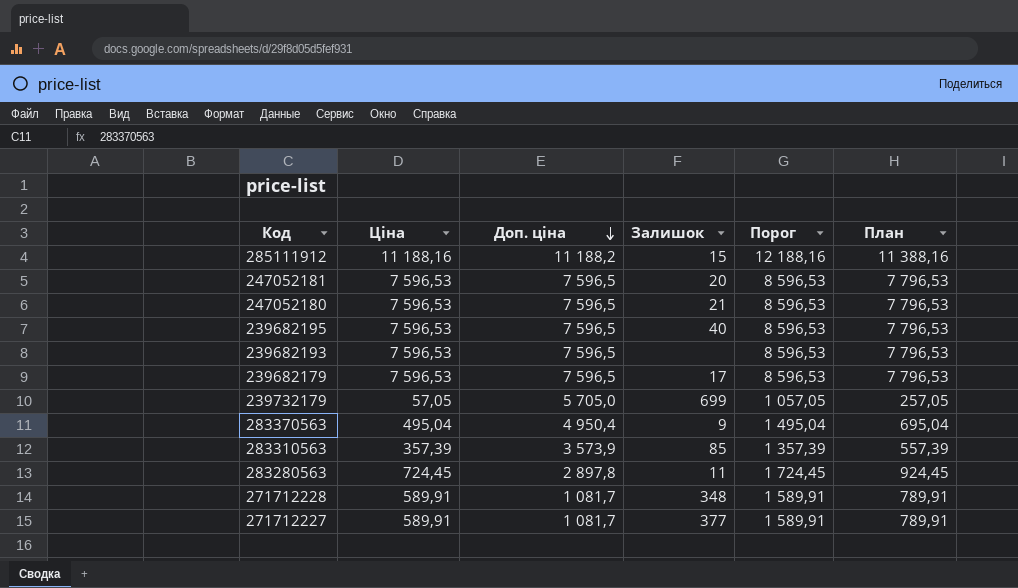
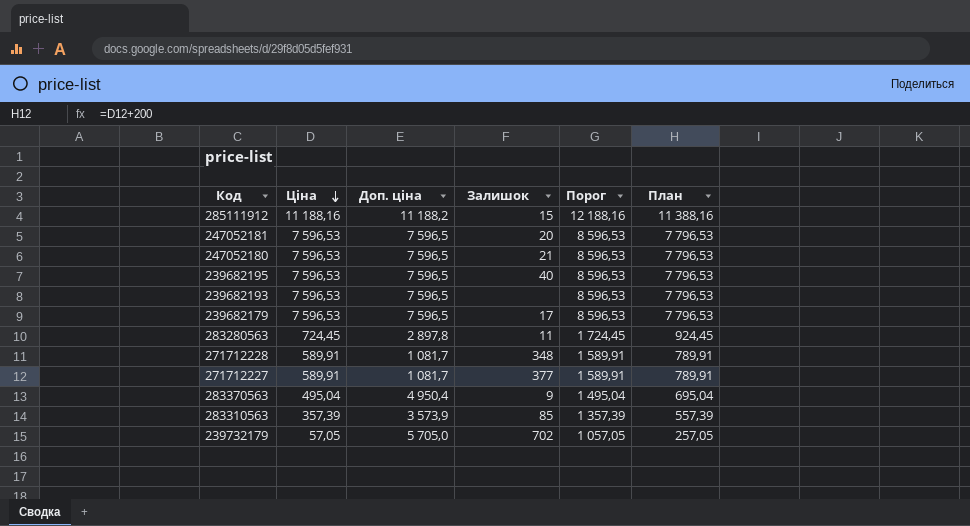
row order: Доп. ціна descending -> Ціна descending
239732179 | Залишок: 699 -> 702

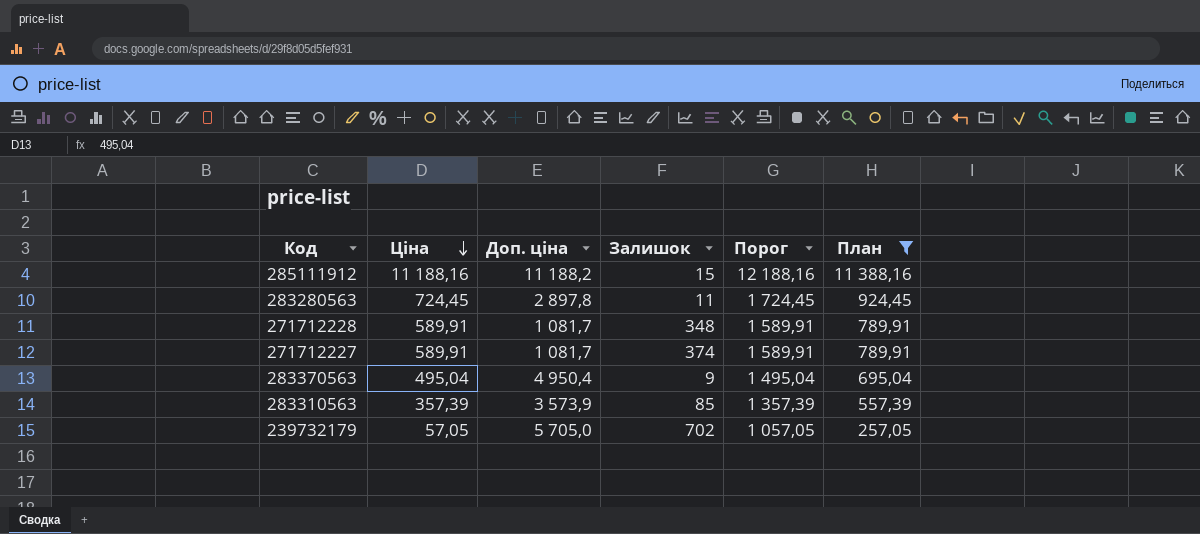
filter: none -> План != 7 796,53
271712227 | Залишок: 377 -> 374

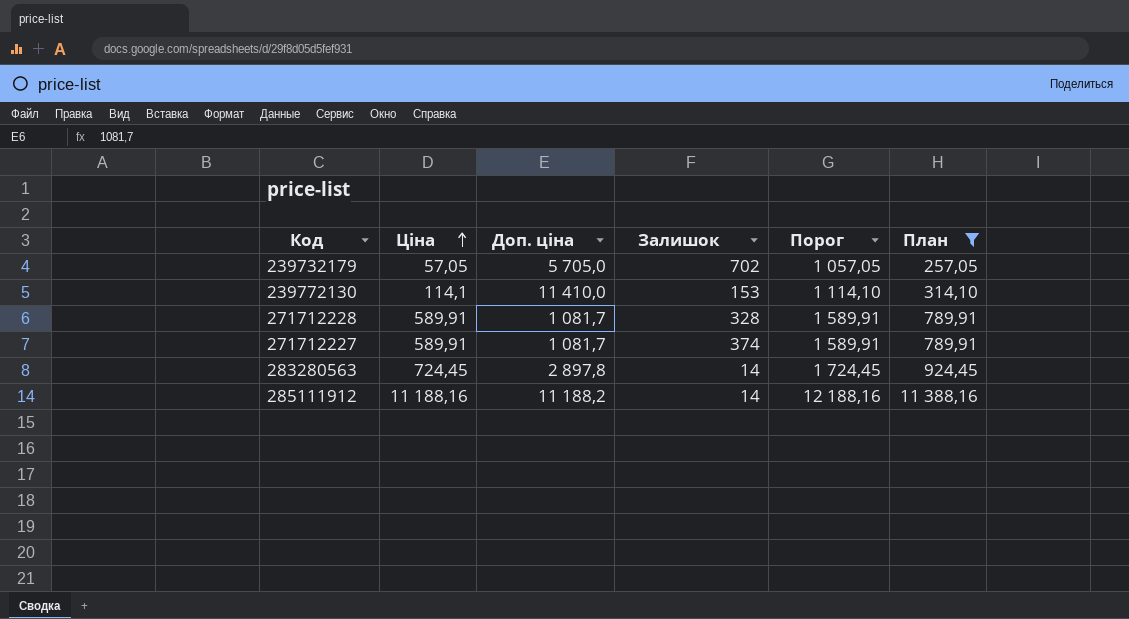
row order: Ціна descending -> Ціна ascending
row 283370563: 495,04 | 4 950,4 | 9 | 1 495,04 | 695,04 -> none
row 283310563: 357,39 | 3 573,9 | 85 | 1 357,39 | 557,39 -> none
row 239772130: none -> 114,1 | 11 410,0 | 153 | 1 114,10 | 314,10
271712228 | Залишок: 348 -> 328
283280563 | Залишок: 11 -> 14
285111912 | Залишок: 15 -> 14

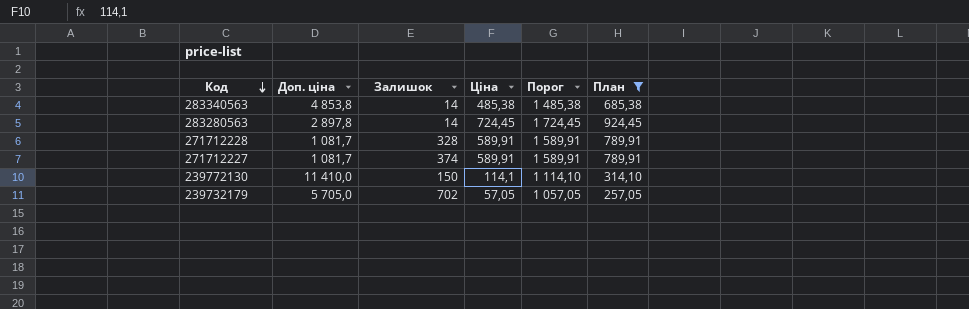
row order: Ціна ascending -> Код descending
column Ціна | position: 2 -> 4
row 285111912: 11 188,16 | 11 188,2 | 14 | 12 188,16 | 11 388,16 -> none
row 283340563: none -> 4 853,8 | 14 | 485,38 | 1 485,38 | 685,38
239772130 | Залишок: 153 -> 150

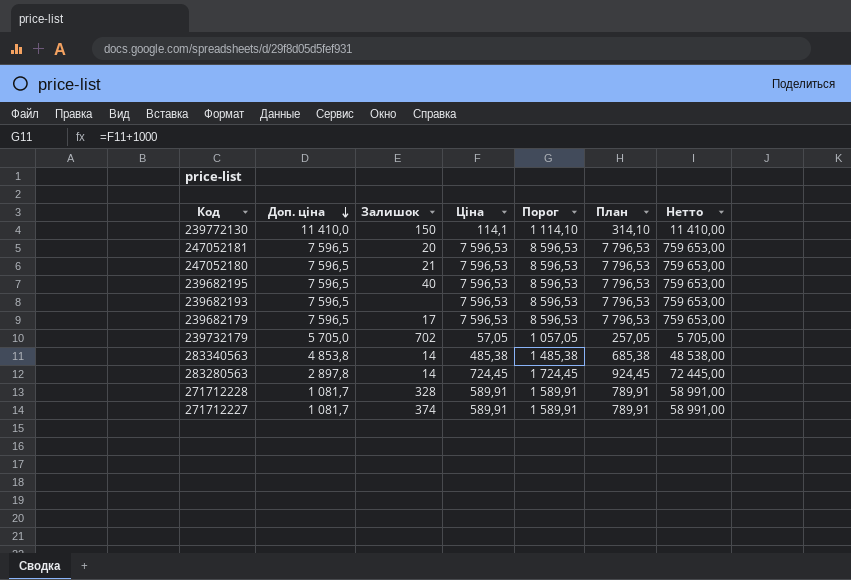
filter: План != 7 796,53 -> none
row order: Код descending -> Доп. ціна descending
column Нетто | formula: none -> [Ціна] * 100

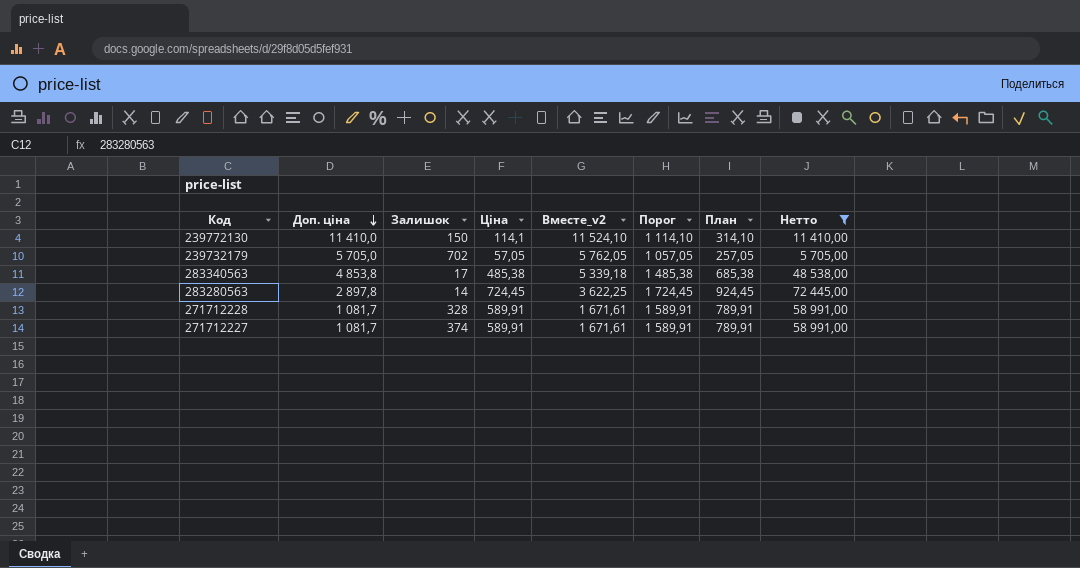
filter: none -> Нетто != 759 653,00
column Вместе_v2 | formula: none -> [Доп. ціна] + [Ціна]
283340563 | Залишок: 14 -> 17

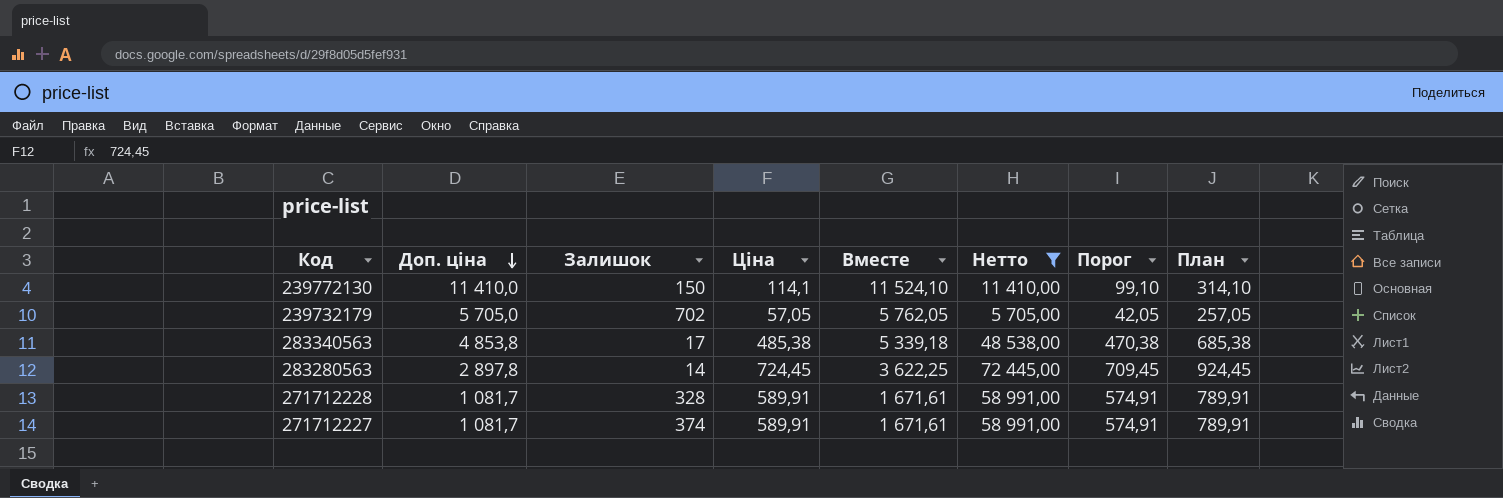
column name: Вместе_v2 -> Вместе
column Нетто | position: 8 -> 6
column Порог | formula: [Ціна] + 1000 -> [Ціна] - 15

